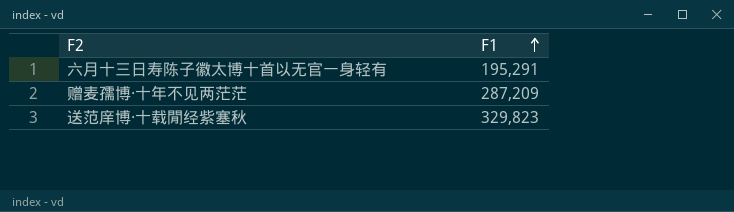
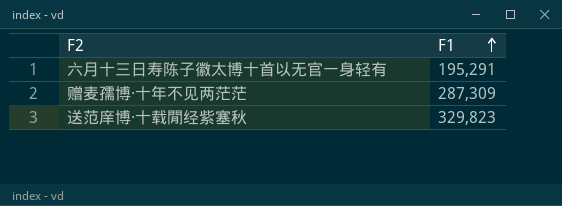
赠麦孺博·十年不见两茫茫 | F1: 287,209 -> 287,309

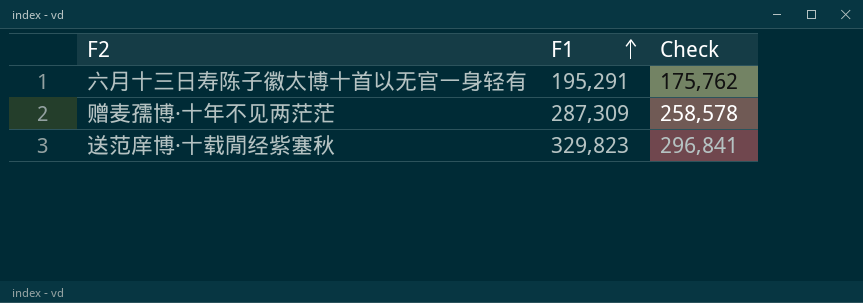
column Check | formula: none -> [F1] * 0.9

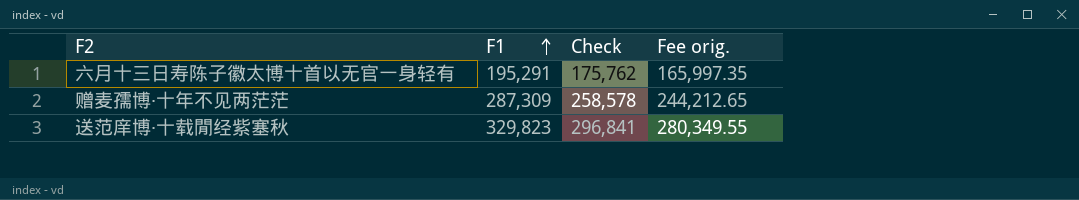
column Fee orig. | formula: none -> [F1] * 0.85

